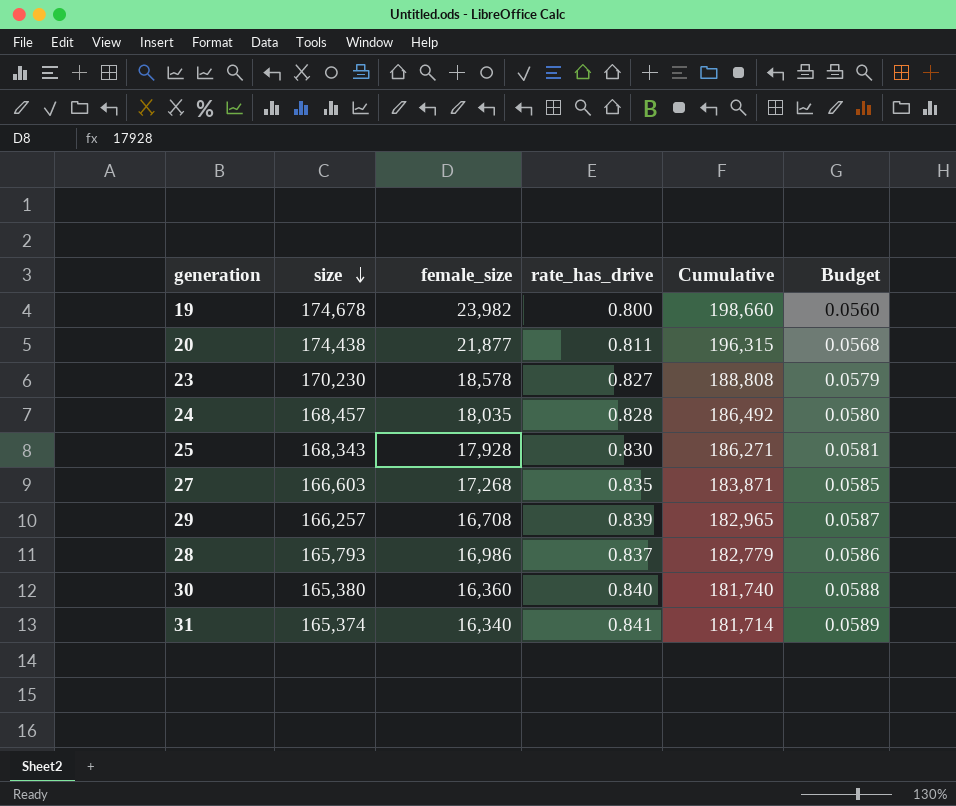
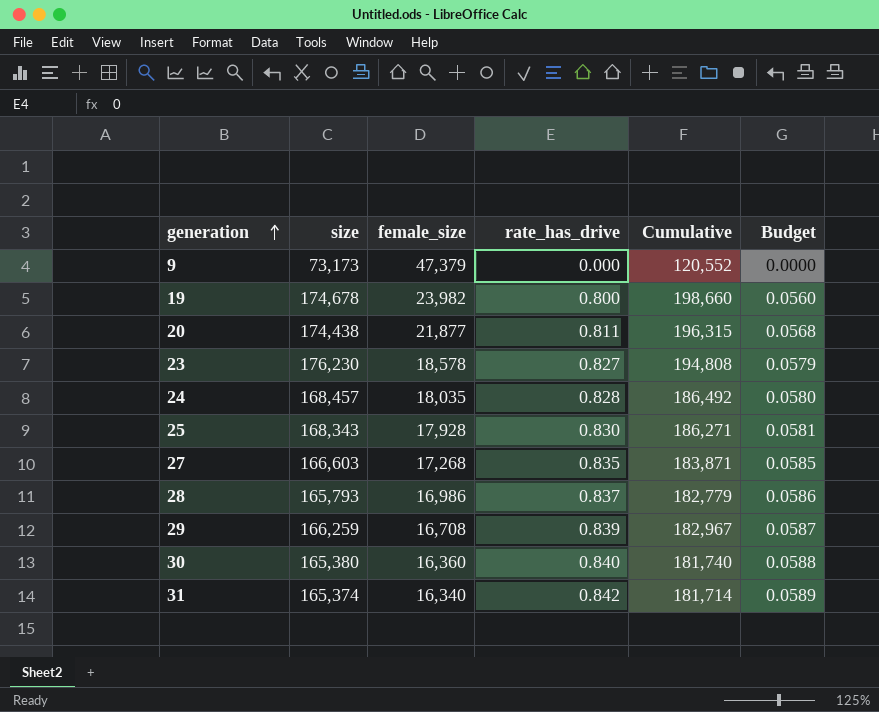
row order: size descending -> generation ascending
row 9: none -> 73,173 | 47,379 | 0.000 | 120,552 | 0.0000
23 | size: 170,230 -> 176,230
23 | Cumulative: 188,808 -> 194,808
29 | size: 166,257 -> 166,259
29 | Cumulative: 182,965 -> 182,967
31 | rate_has_drive: 0.841 -> 0.842

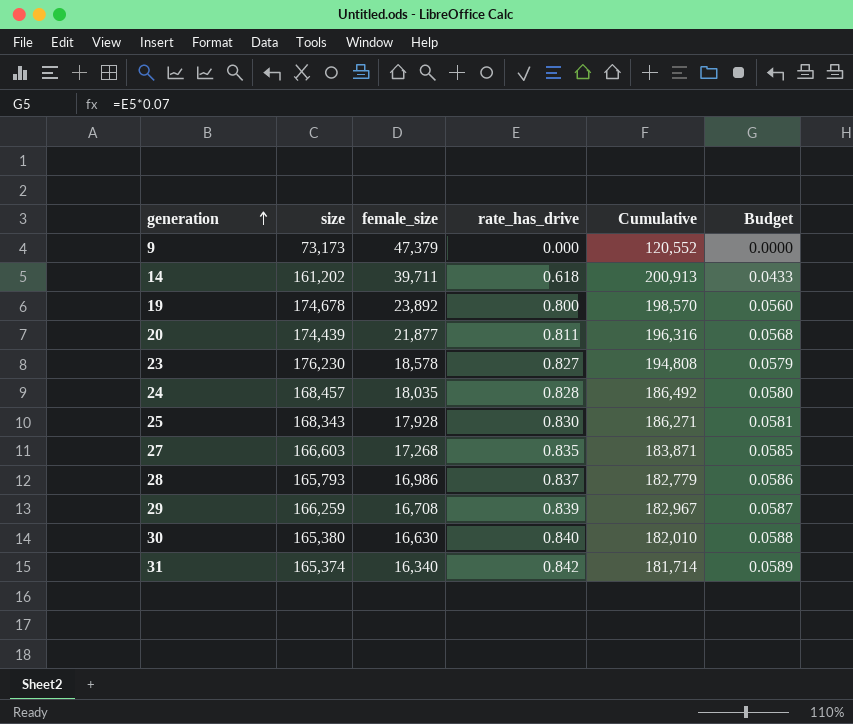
row 14: none -> 161,202 | 39,711 | 0.618 | 200,913 | 0.0433
19 | female_size: 23,982 -> 23,892
19 | Cumulative: 198,660 -> 198,570
20 | size: 174,438 -> 174,439
20 | Cumulative: 196,315 -> 196,316
30 | female_size: 16,360 -> 16,630
30 | Cumulative: 181,740 -> 182,010

